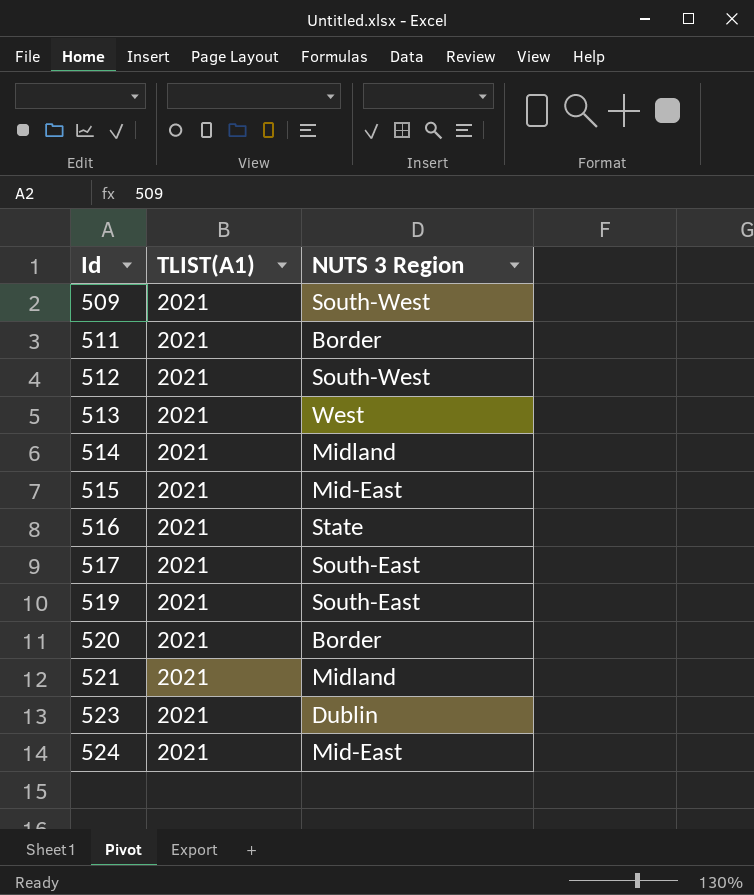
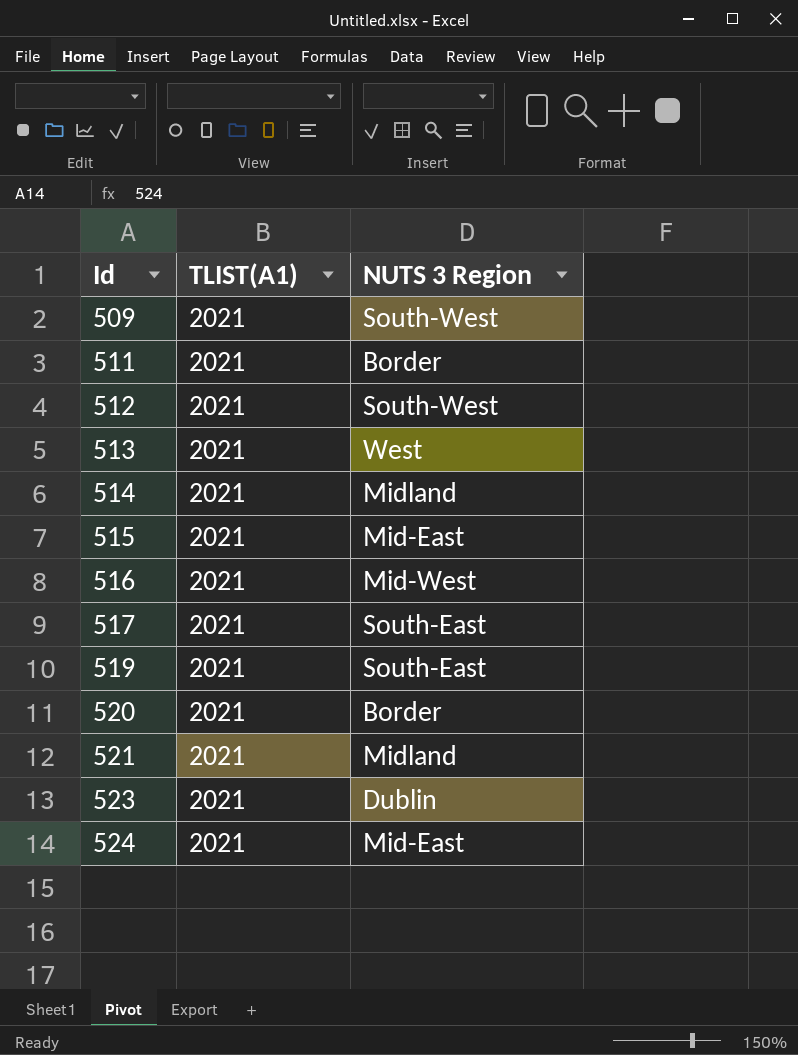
516 | NUTS 3 Region: State -> Mid-West

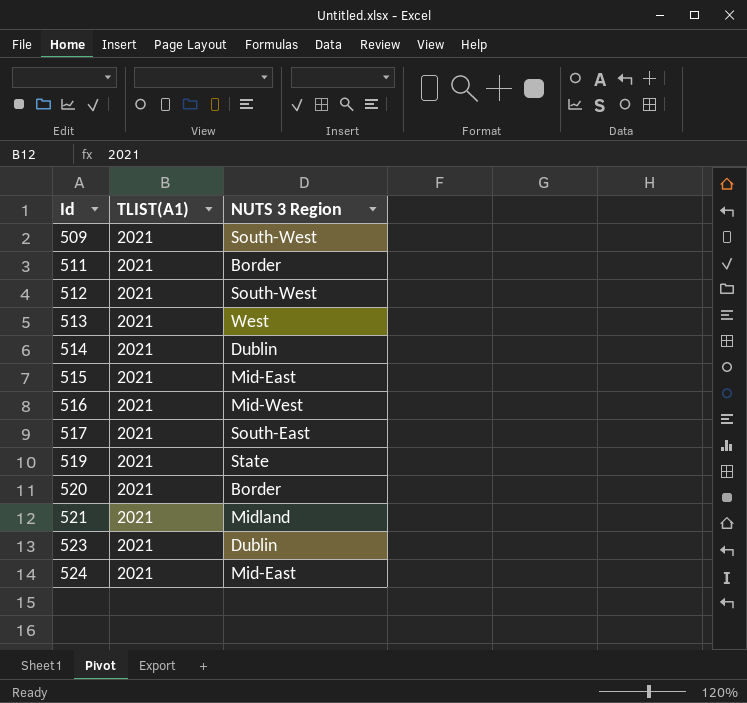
514 | NUTS 3 Region: Midland -> Dublin
519 | NUTS 3 Region: South-East -> State

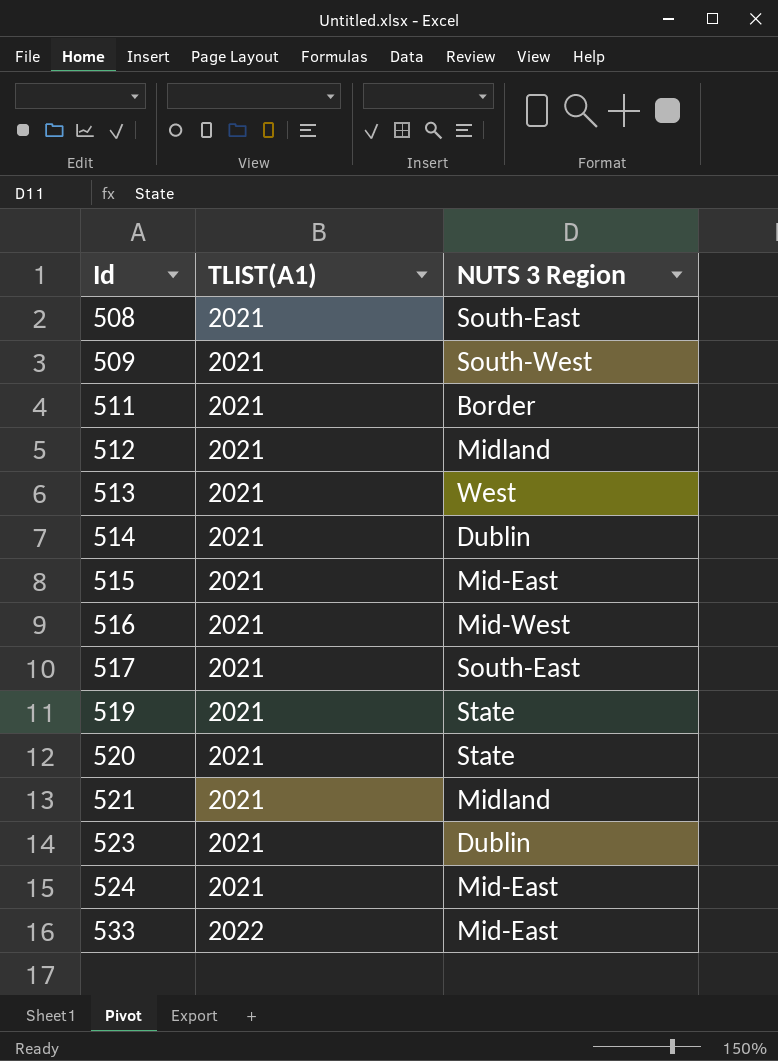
row 508: none -> 2021 | South-East
512 | NUTS 3 Region: South-West -> Midland
520 | NUTS 3 Region: Border -> State
row 533: none -> 2022 | Mid-East

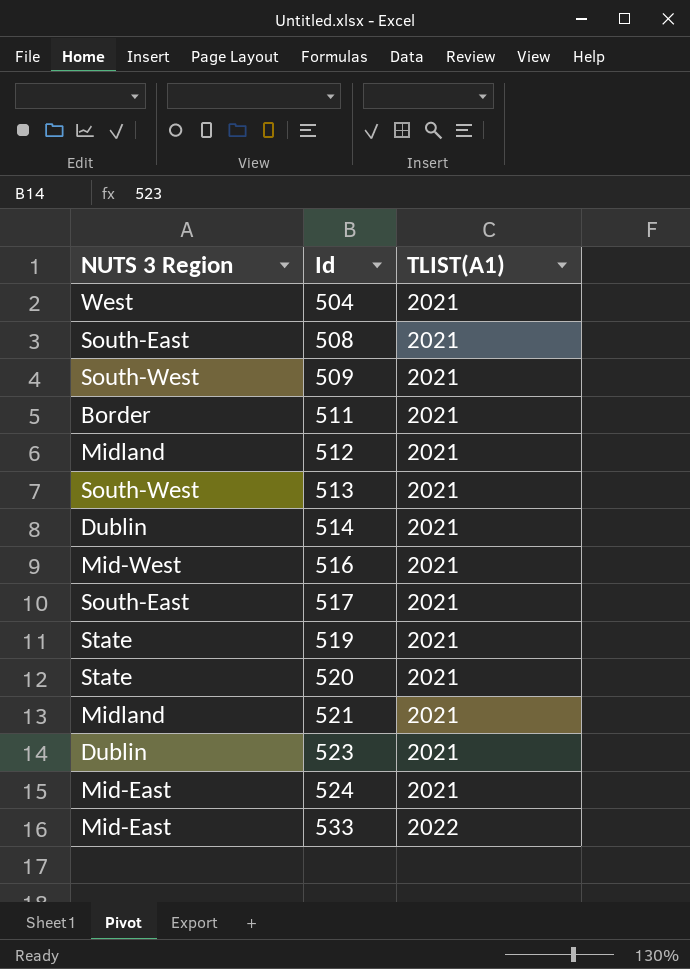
column NUTS 3 Region | position: 3 -> 1
row 515: 2021 | Mid-East -> none
row 504: none -> West | 2021
513 | NUTS 3 Region: West -> South-West

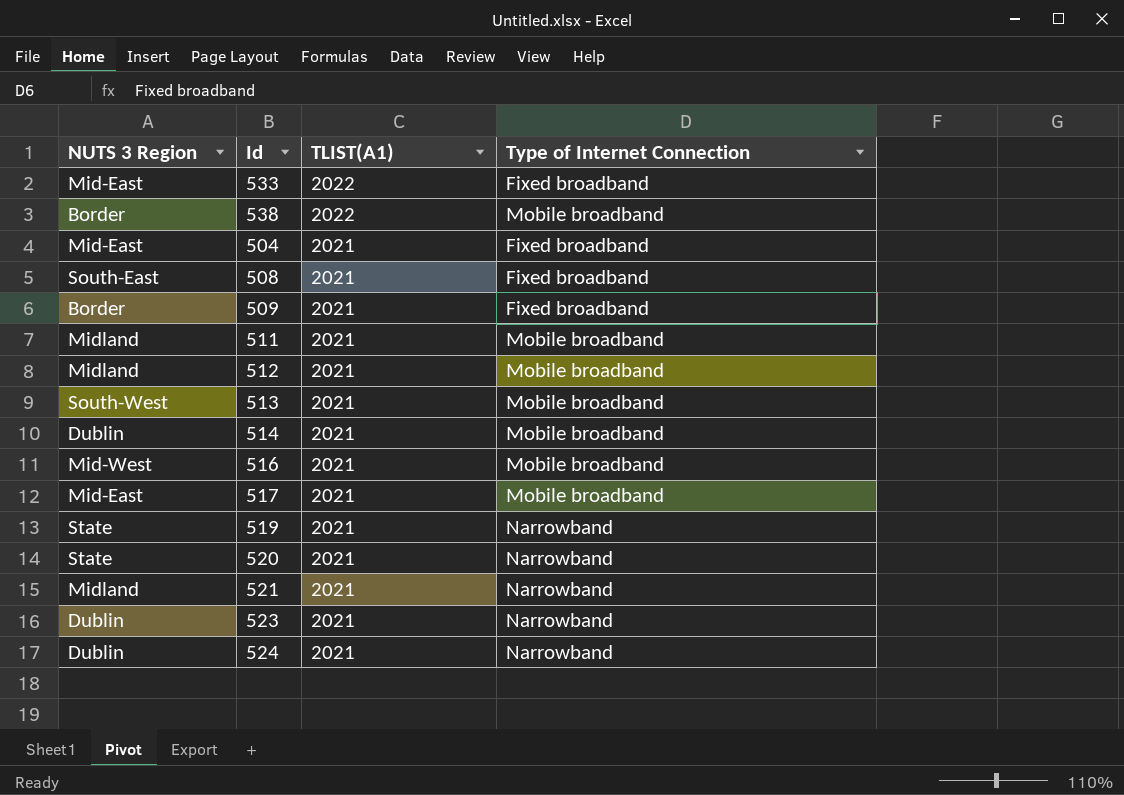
row order: Id ascending -> TLIST(A1) descending
column Type of Internet Connection | position: none -> 4
row 538: none -> Border | 2022 | Mobile broadband
504 | NUTS 3 Region: West -> Mid-East
509 | NUTS 3 Region: South-West -> Border
511 | NUTS 3 Region: Border -> Midland
517 | NUTS 3 Region: South-East -> Mid-East
524 | NUTS 3 Region: Mid-East -> Dublin

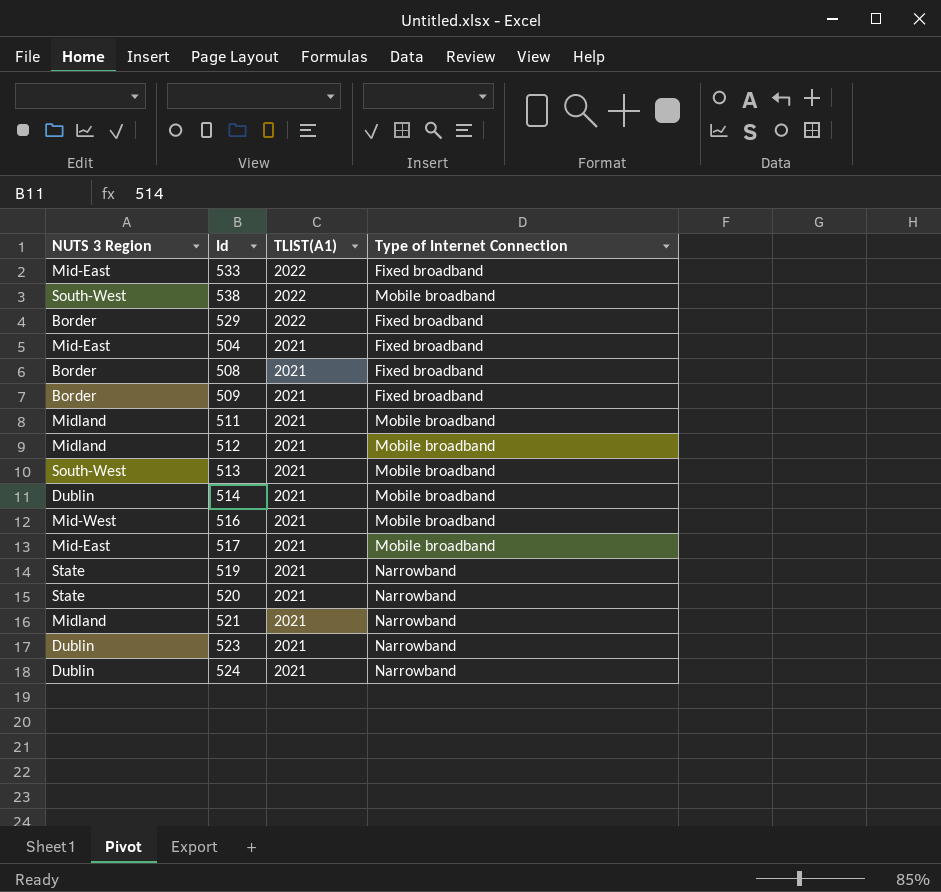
538 | NUTS 3 Region: Border -> South-West
row 529: none -> Border | 2022 | Fixed broadband
508 | NUTS 3 Region: South-East -> Border

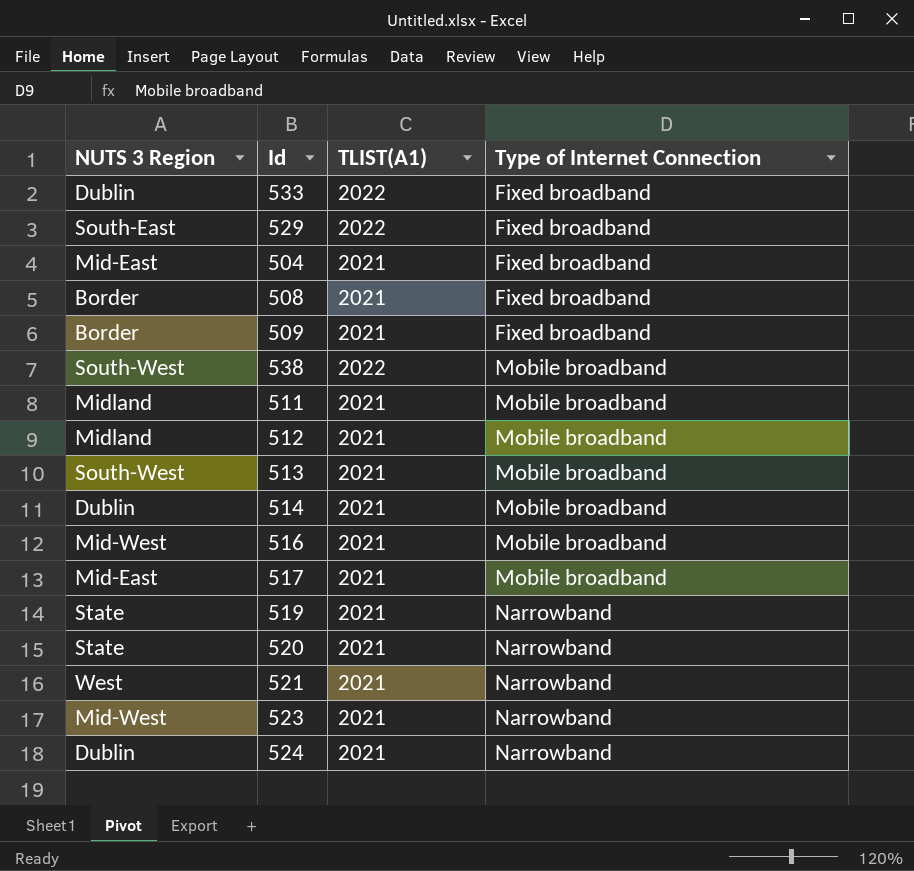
row order: TLIST(A1) descending -> Type of Internet Connection ascending
533 | NUTS 3 Region: Mid-East -> Dublin
529 | NUTS 3 Region: Border -> South-East
521 | NUTS 3 Region: Midland -> West
523 | NUTS 3 Region: Dublin -> Mid-West

